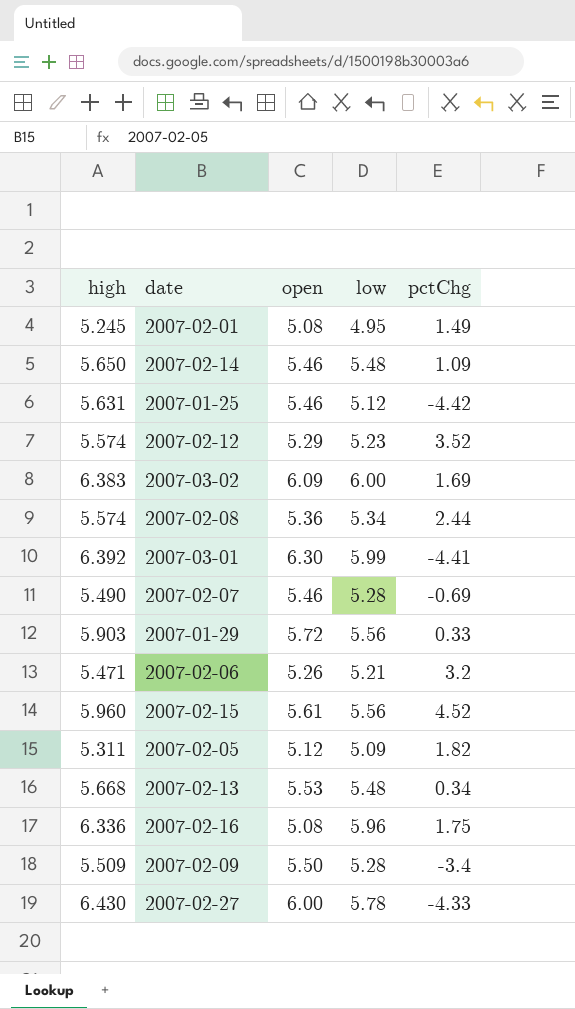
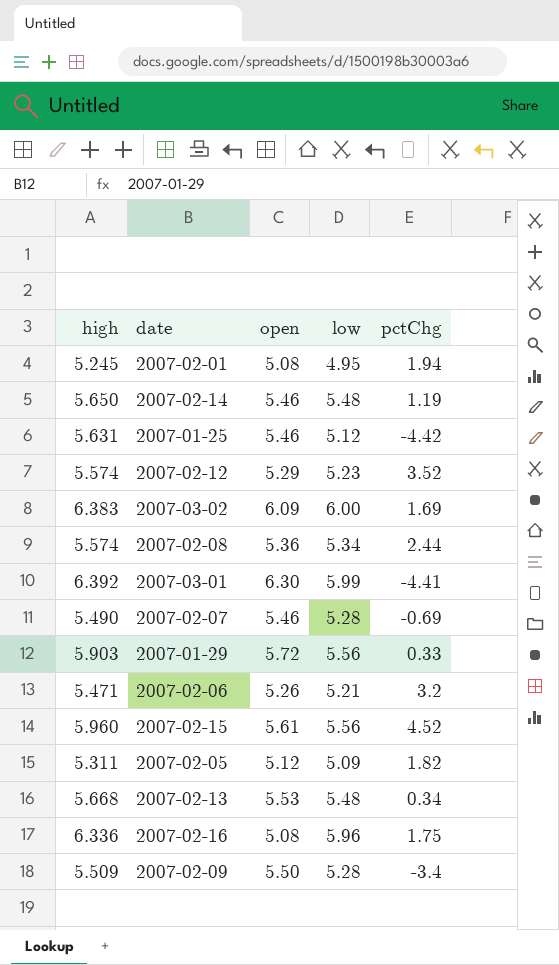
row 2007-02-27: 6.430 | 6.00 | 5.78 | -4.33 -> none
2007-02-01 | pctChg: 1.49 -> 1.94
2007-02-14 | pctChg: 1.09 -> 1.19

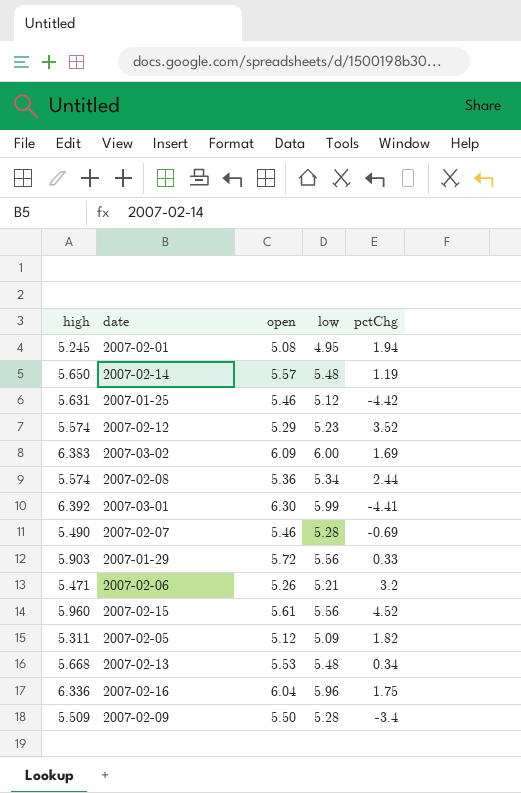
2007-02-14 | open: 5.46 -> 5.57
2007-02-16 | open: 5.08 -> 6.04

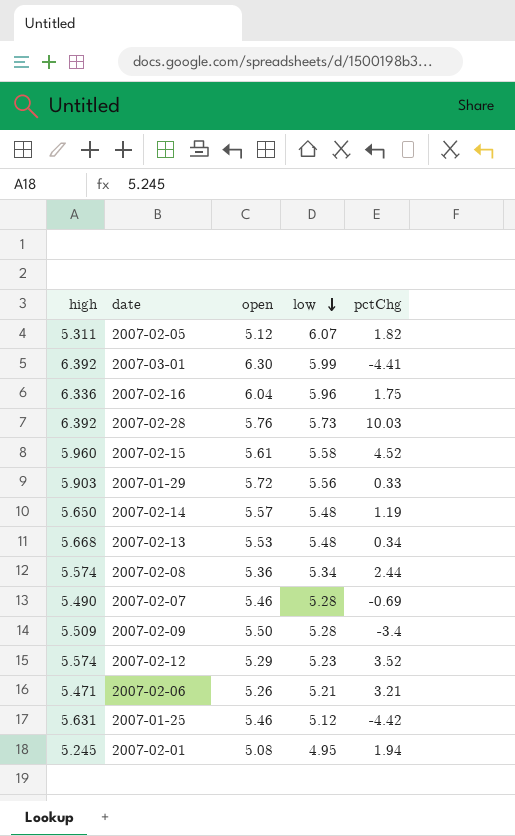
row order: none -> low descending
row 2007-03-02: 6.383 | 6.09 | 6.00 | 1.69 -> none
2007-02-05 | low: 5.09 -> 6.07
row 2007-02-28: none -> 6.392 | 5.76 | 5.73 | 10.03
2007-02-15 | low: 5.56 -> 5.58
2007-02-06 | pctChg: 3.2 -> 3.21

